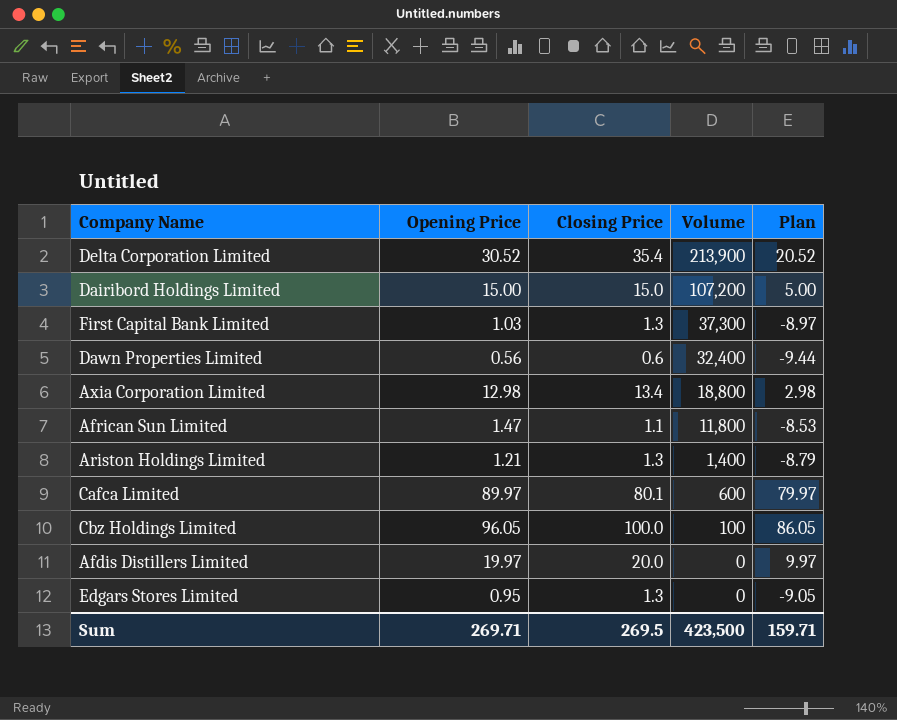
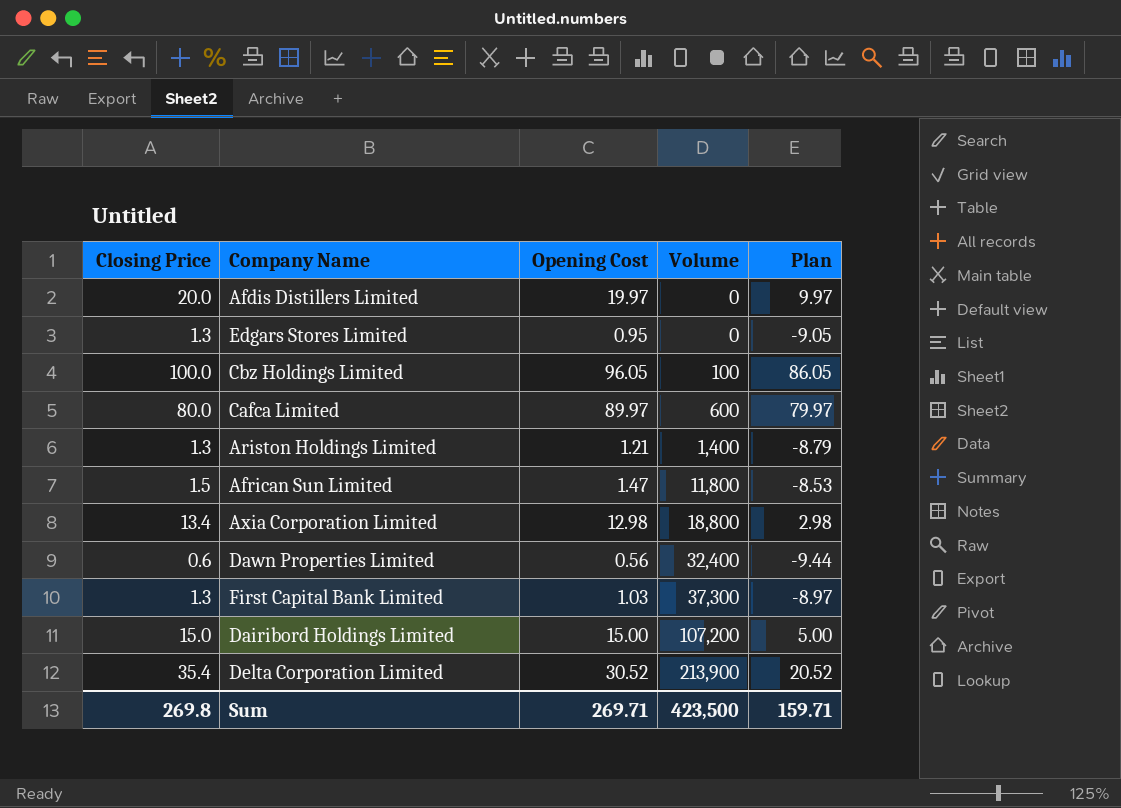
row order: Volume descending -> Volume ascending
column Closing Price | position: 3 -> 1
column name: Opening Price -> Opening Cost
Cafca Limited | Closing Price: 80.1 -> 80.0
African Sun Limited | Closing Price: 1.1 -> 1.5
Sum | Closing Price: 269.5 -> 269.8

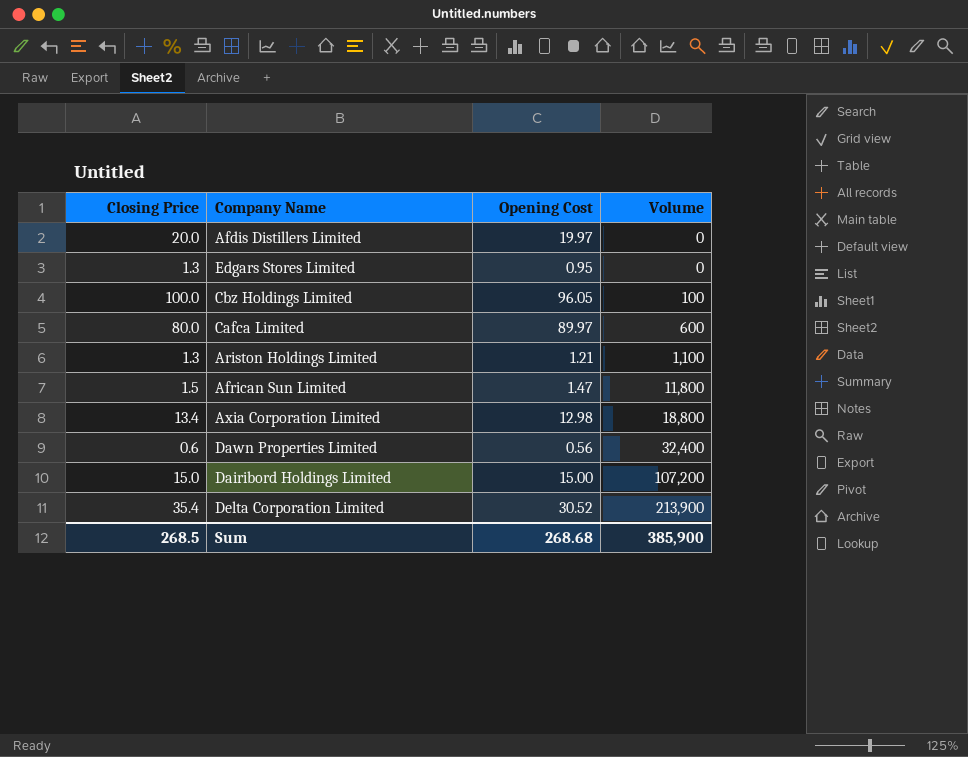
column Plan | formula: [Opening Cost] - 10 -> none
row First Capital Bank Limited: 1.3 | 1.03 | 37,300 | -8.97 -> none
Ariston Holdings Limited | Volume: 1,400 -> 1,100
Sum | Closing Price: 269.8 -> 268.5
Sum | Opening Cost: 269.71 -> 268.68
Sum | Volume: 423,500 -> 385,900

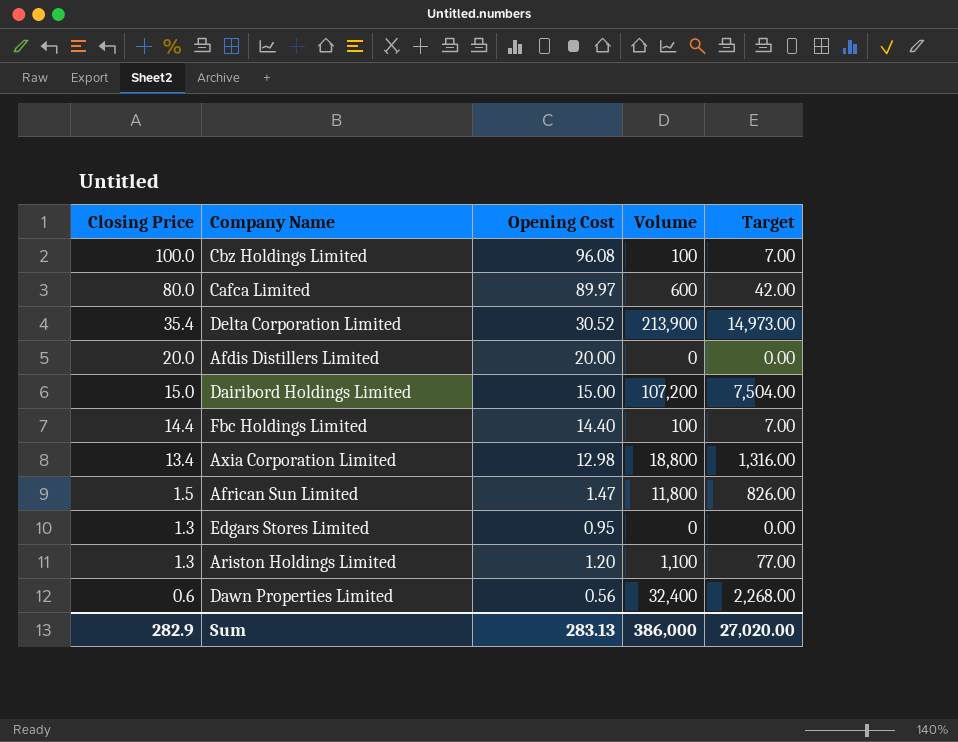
row order: Volume ascending -> Closing Price descending
column Target | formula: none -> [Volume] * 0.07
Cbz Holdings Limited | Opening Cost: 96.05 -> 96.08
Afdis Distillers Limited | Opening Cost: 19.97 -> 20.00
row Fbc Holdings Limited: none -> 14.4 | 14.40 | 100 | 7.00
Ariston Holdings Limited | Opening Cost: 1.21 -> 1.20
Sum | Closing Price: 268.5 -> 282.9
Sum | Opening Cost: 268.68 -> 283.13
Sum | Volume: 385,900 -> 386,000

